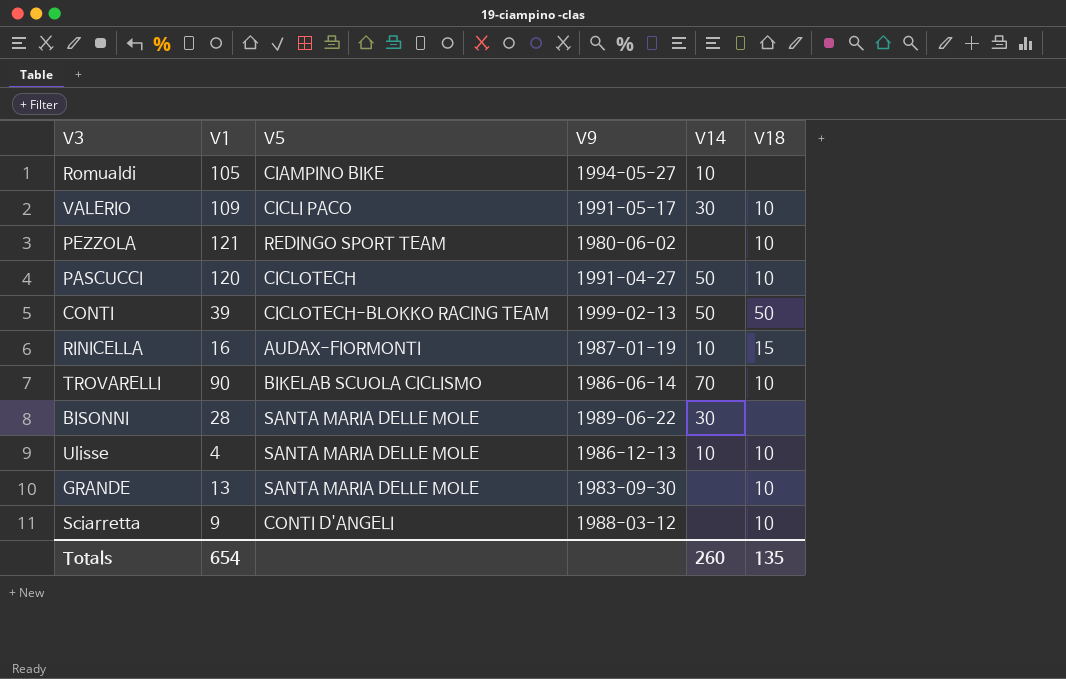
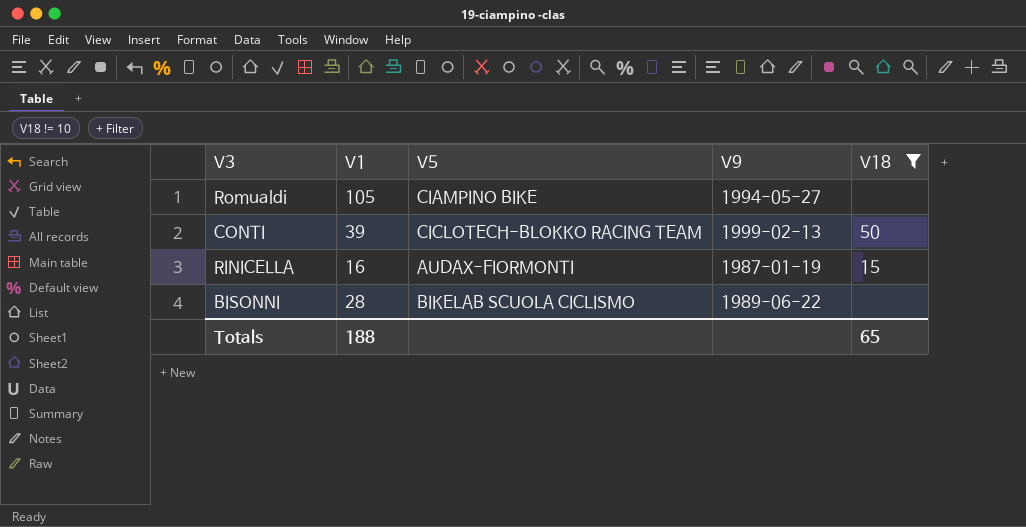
filter: none -> V18 != 10
column V14 | position: 5 -> none
BISONNI | V5: SANTA MARIA DELLE MOLE -> BIKELAB SCUOLA CICLISMO
Totals | V1: 654 -> 188
Totals | V18: 135 -> 65

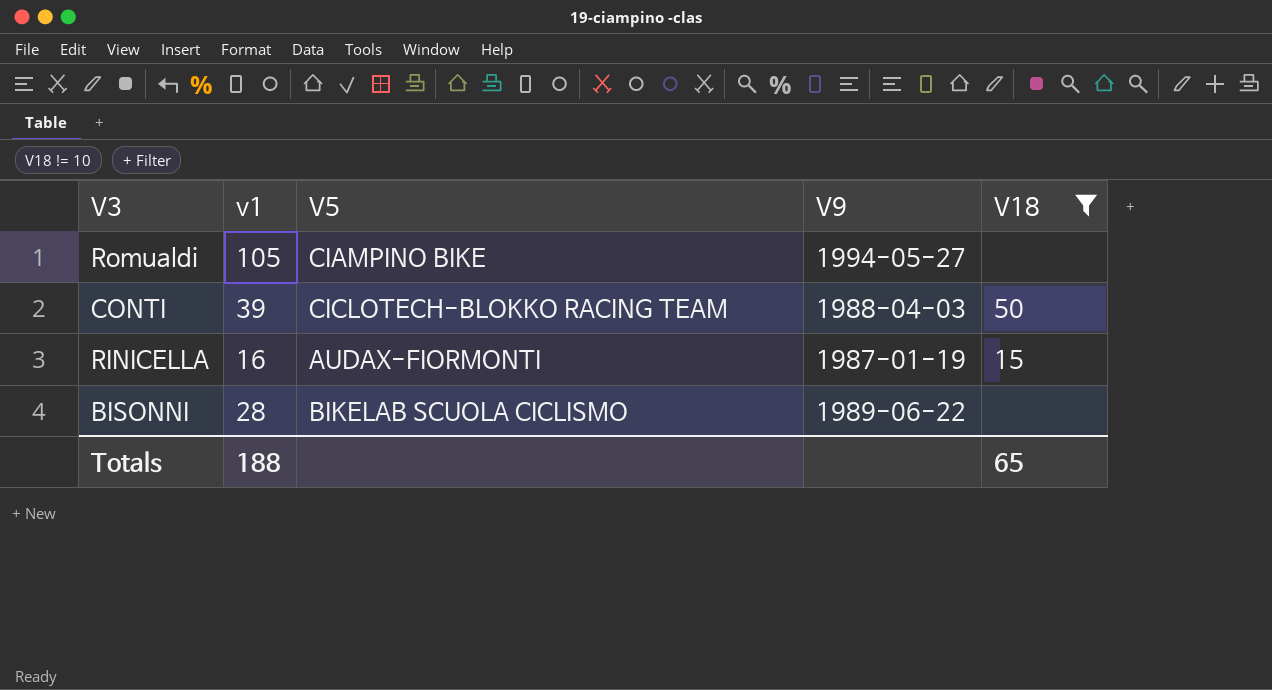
column name: V1 -> v1
CONTI | V9: 1999-02-13 -> 1988-04-03

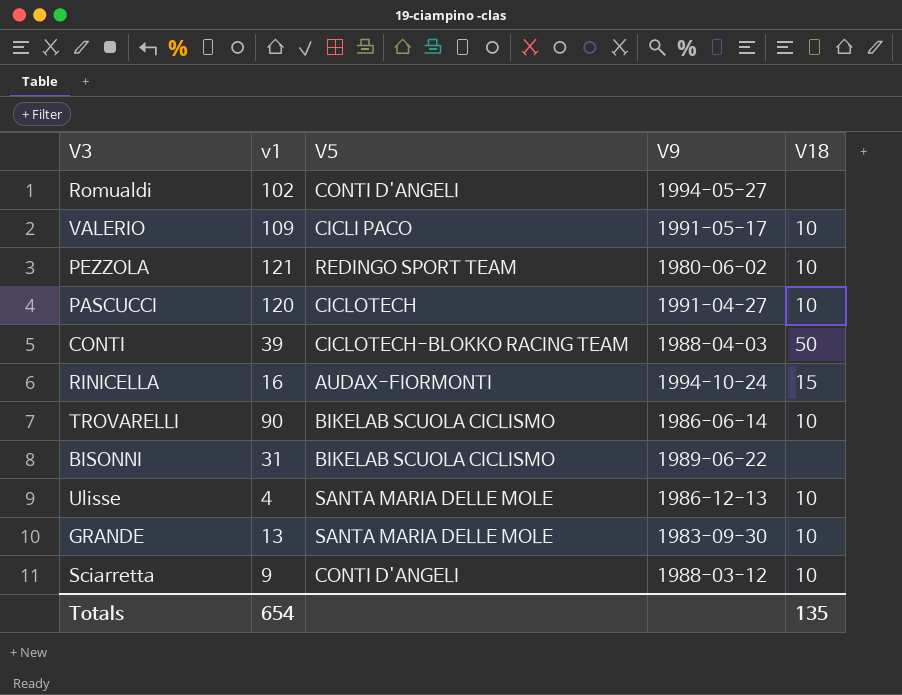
filter: V18 != 10 -> none
Romualdi | v1: 105 -> 102
Romualdi | V5: CIAMPINO BIKE -> CONTI D'ANGELI
RINICELLA | V9: 1987-01-19 -> 1994-10-24
BISONNI | v1: 28 -> 31
Totals | v1: 188 -> 654
Totals | V18: 65 -> 135

